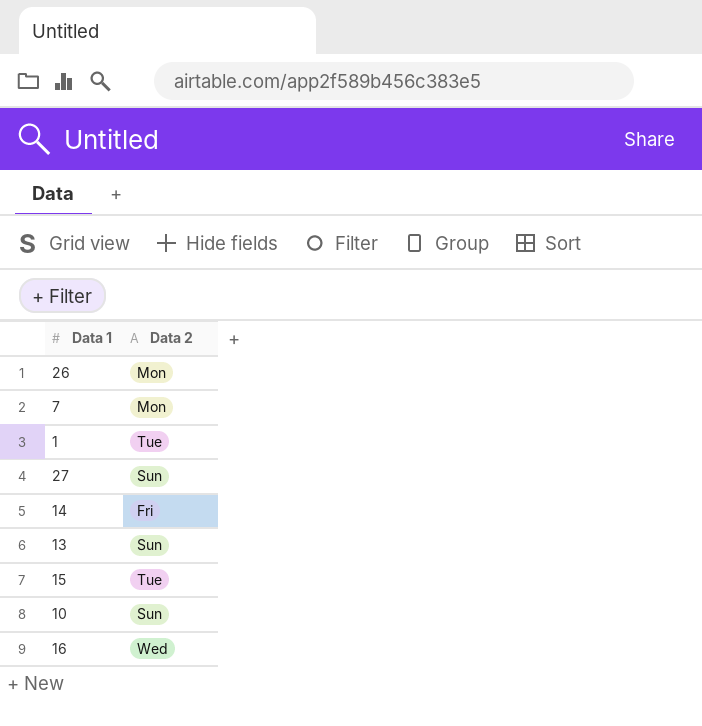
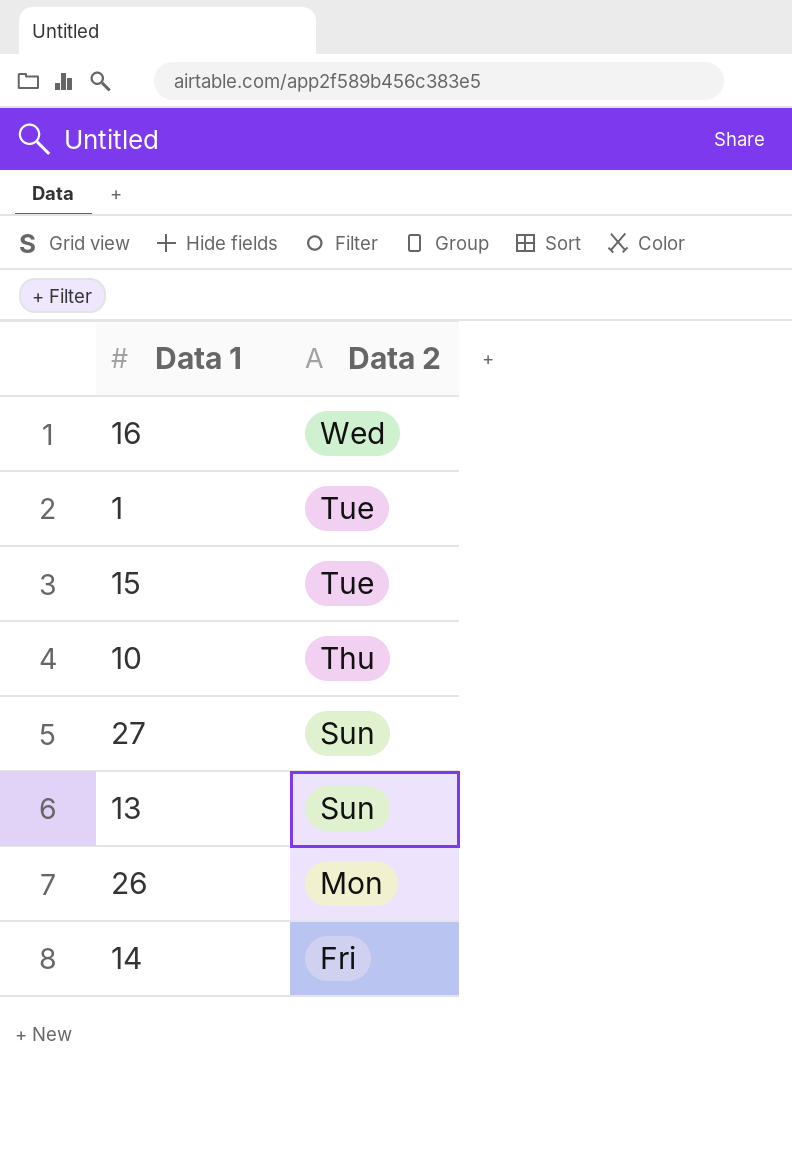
row order: none -> Data 2 descending
row 7: Mon -> none
10 | Data 2: Sun -> Thu

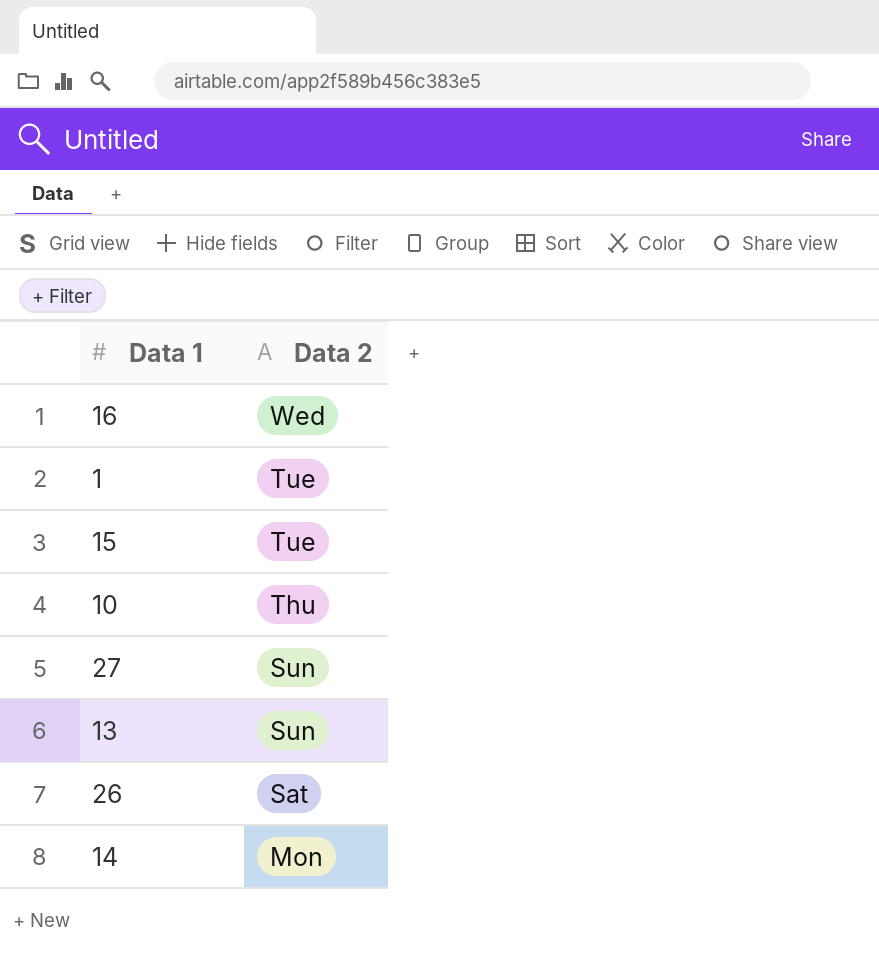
26 | Data 2: Mon -> Sat
14 | Data 2: Fri -> Mon

